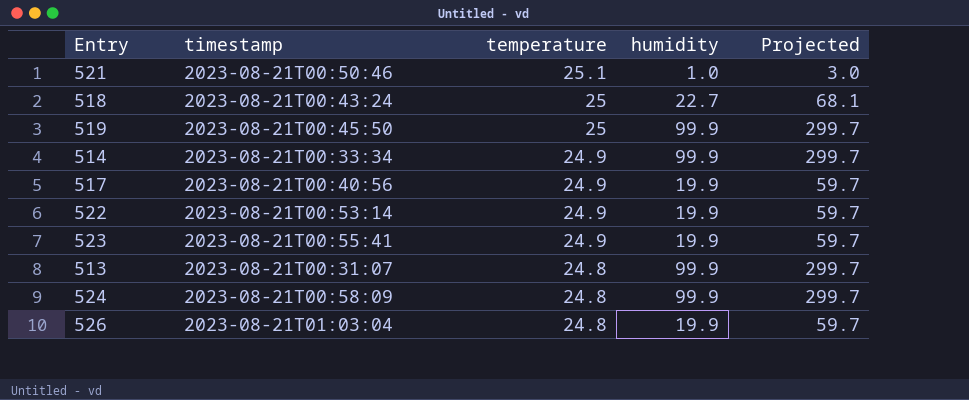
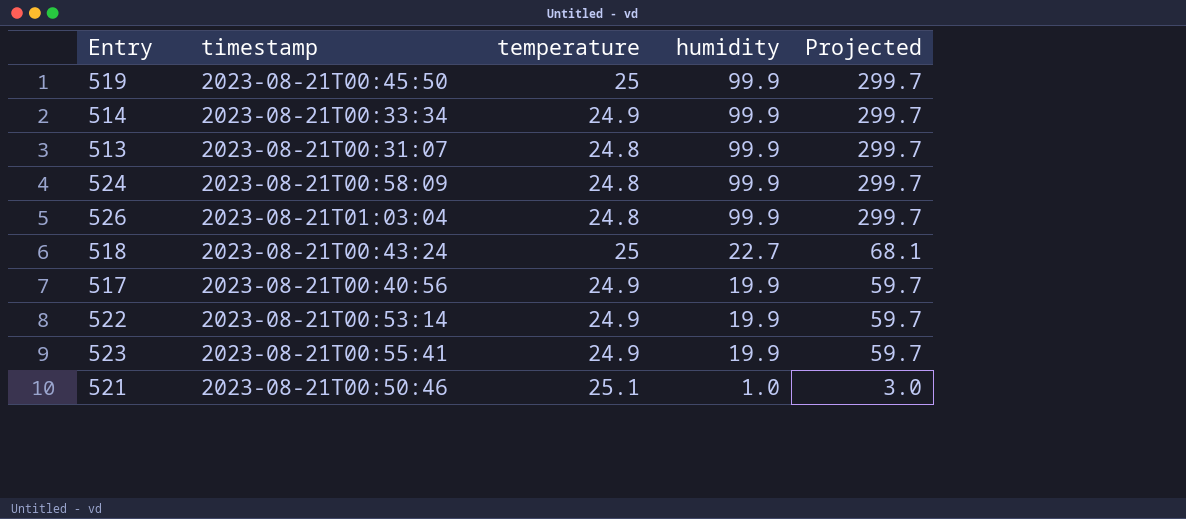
row order: temperature descending -> humidity descending
526 | humidity: 19.9 -> 99.9
526 | Projected: 59.7 -> 299.7

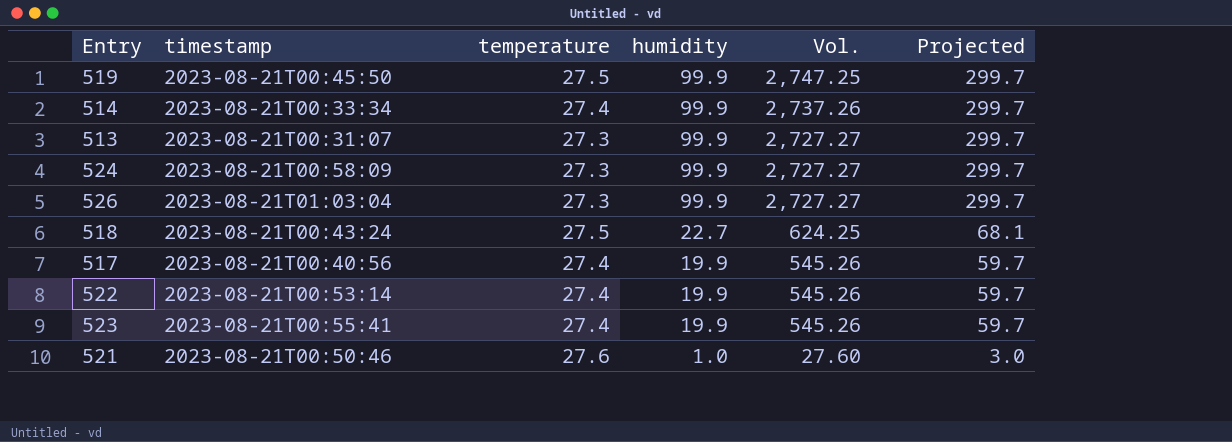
column Vol. | formula: none -> [temperature] * [humidity]
519 | temperature: 25 -> 27.5
514 | temperature: 24.9 -> 27.4
513 | temperature: 24.8 -> 27.3
524 | temperature: 24.8 -> 27.3
526 | temperature: 24.8 -> 27.3
518 | temperature: 25 -> 27.5
517 | temperature: 24.9 -> 27.4
522 | temperature: 24.9 -> 27.4
523 | temperature: 24.9 -> 27.4
521 | temperature: 25.1 -> 27.6

